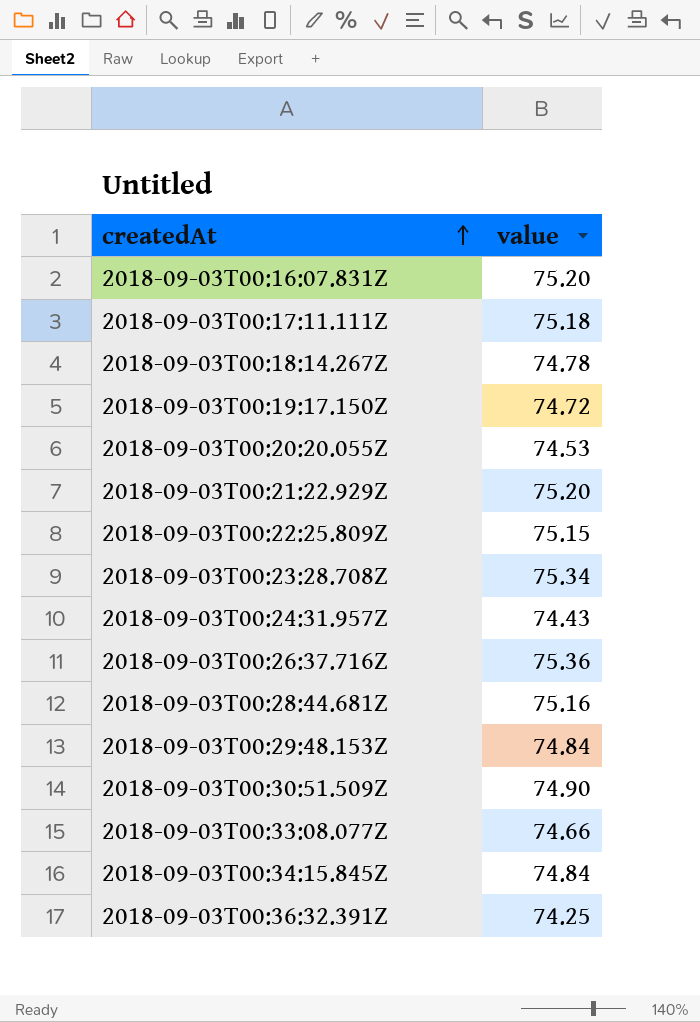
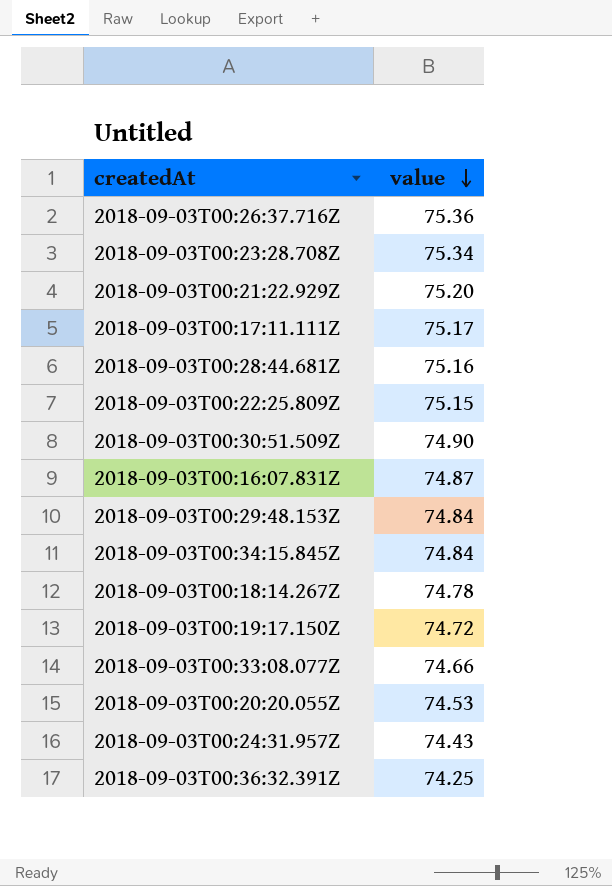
row order: createdAt ascending -> value descending
2018-09-03T00:17:11.111Z | value: 75.18 -> 75.17
2018-09-03T00:16:07.831Z | value: 75.20 -> 74.87

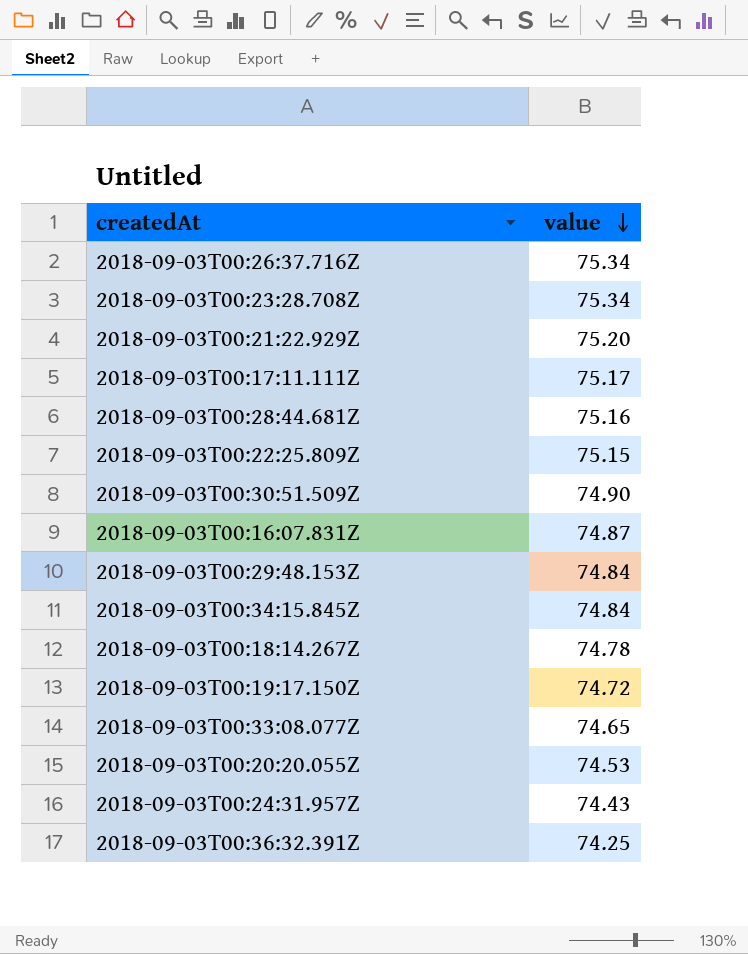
2018-09-03T00:26:37.716Z | value: 75.36 -> 75.34
2018-09-03T00:33:08.077Z | value: 74.66 -> 74.65

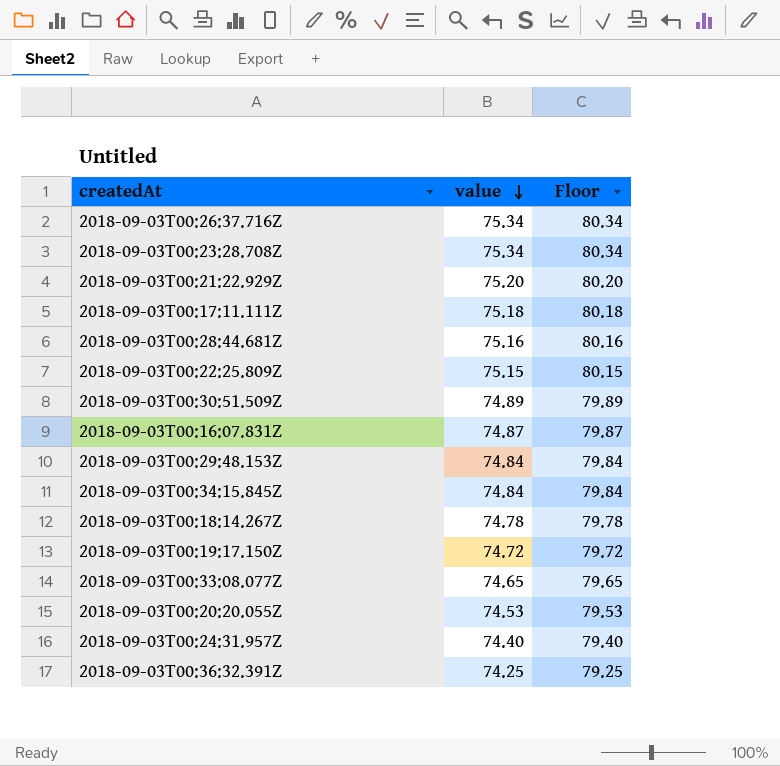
column Floor | formula: none -> [value] + 5
2018-09-03T00:17:11.111Z | value: 75.17 -> 75.18
2018-09-03T00:30:51.509Z | value: 74.90 -> 74.89
2018-09-03T00:24:31.957Z | value: 74.43 -> 74.40

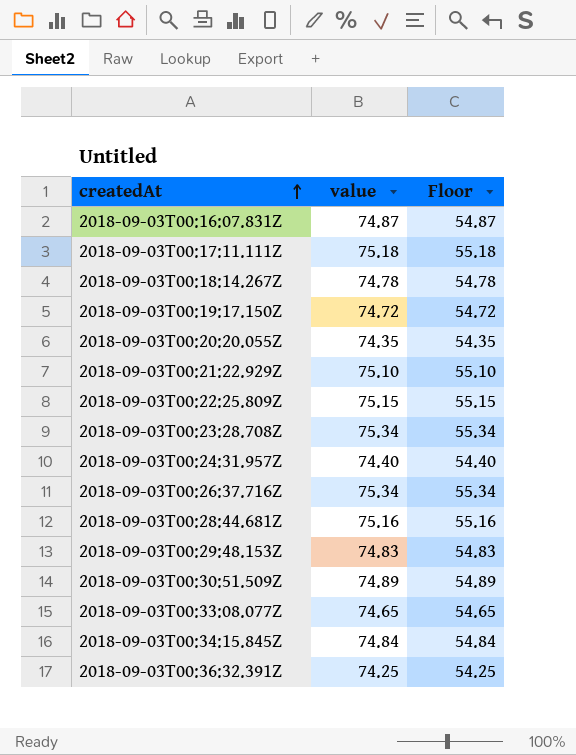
row order: value descending -> createdAt ascending
column Floor | formula: [value] + 5 -> [value] - 20
2018-09-03T00:20:20.055Z | value: 74.53 -> 74.35
2018-09-03T00:21:22.929Z | value: 75.20 -> 75.10
2018-09-03T00:29:48.153Z | value: 74.84 -> 74.83

